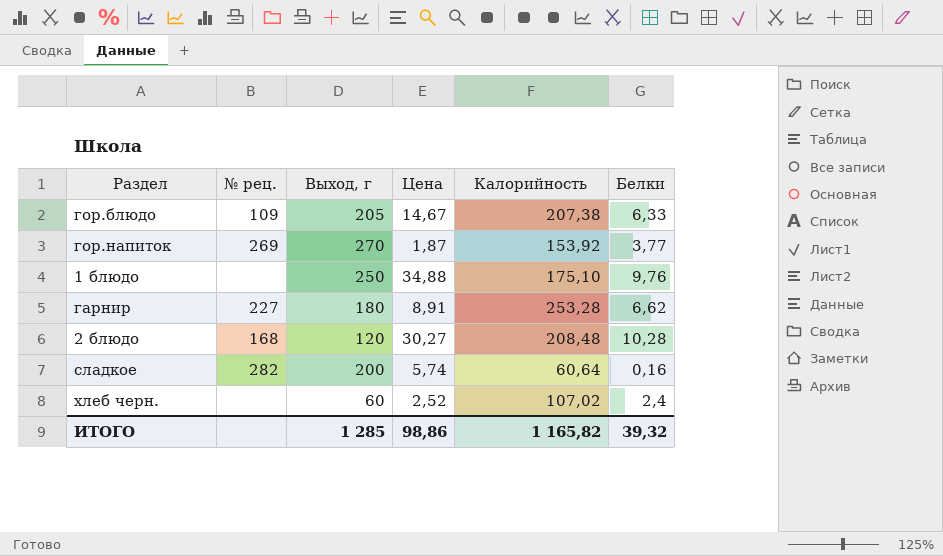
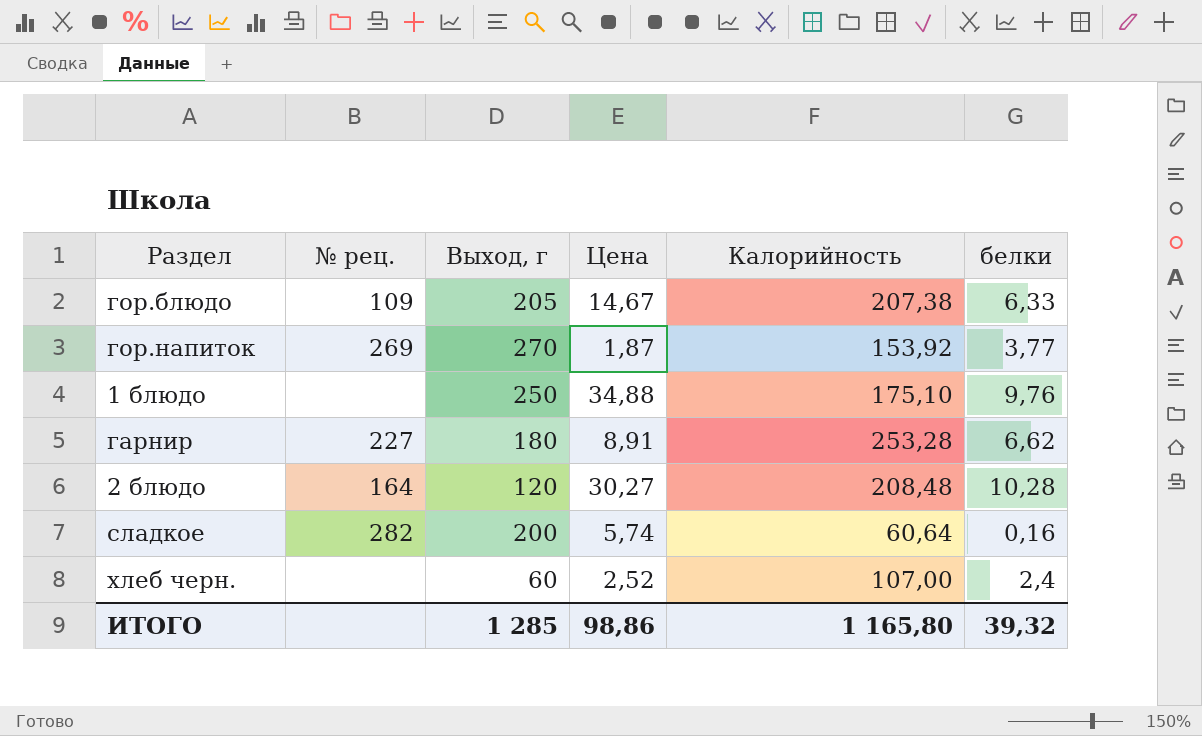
column name: Белки -> белки
2 блюдо | № рец.: 168 -> 164
хлеб черн. | Калорийность: 107,02 -> 107,00
ИТОГО | Калорийность: 1 165,82 -> 1 165,80

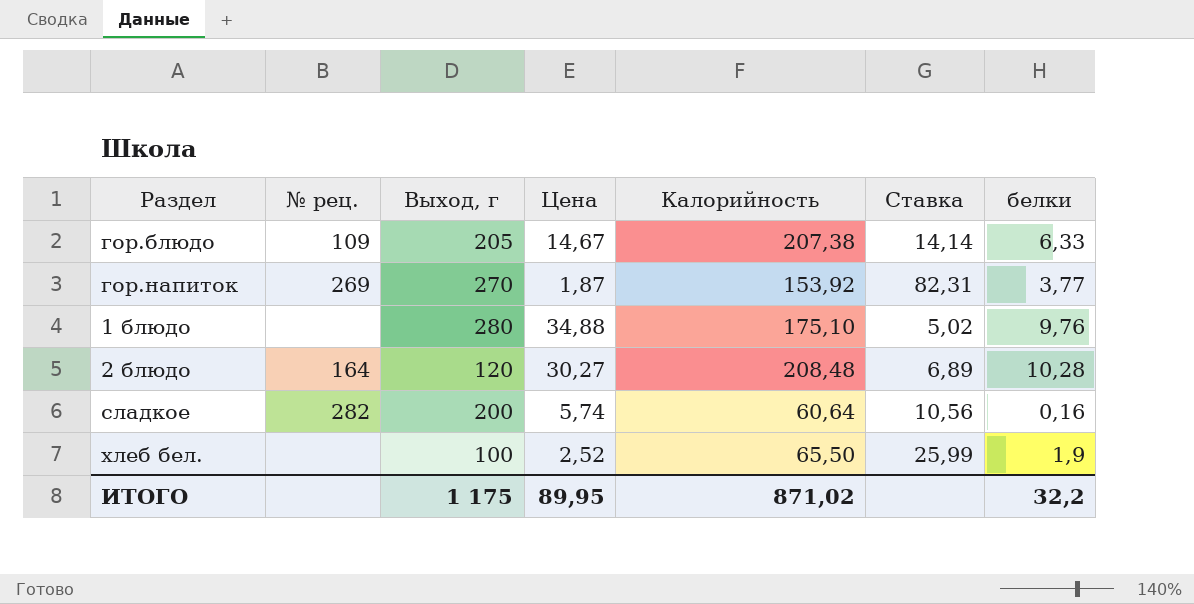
column Ставка | formula: none -> [Калорийность] / [Цена]
row гарнир: 227 | 180 | 8,91 | 253,28 | 6,62 -> none
row хлеб черн.: none | 60 | 2,52 | 107,00 | 2,4 -> none
1 блюдо | Выход, г: 250 -> 280
row хлеб бел.: none -> none | 100 | 2,52 | 65,50 | 25,99 | 1,9
ИТОГО | Выход, г: 1 285 -> 1 175
ИТОГО | Цена: 98,86 -> 89,95
ИТОГО | Калорийность: 1 165,80 -> 871,02
ИТОГО | белки: 39,32 -> 32,2

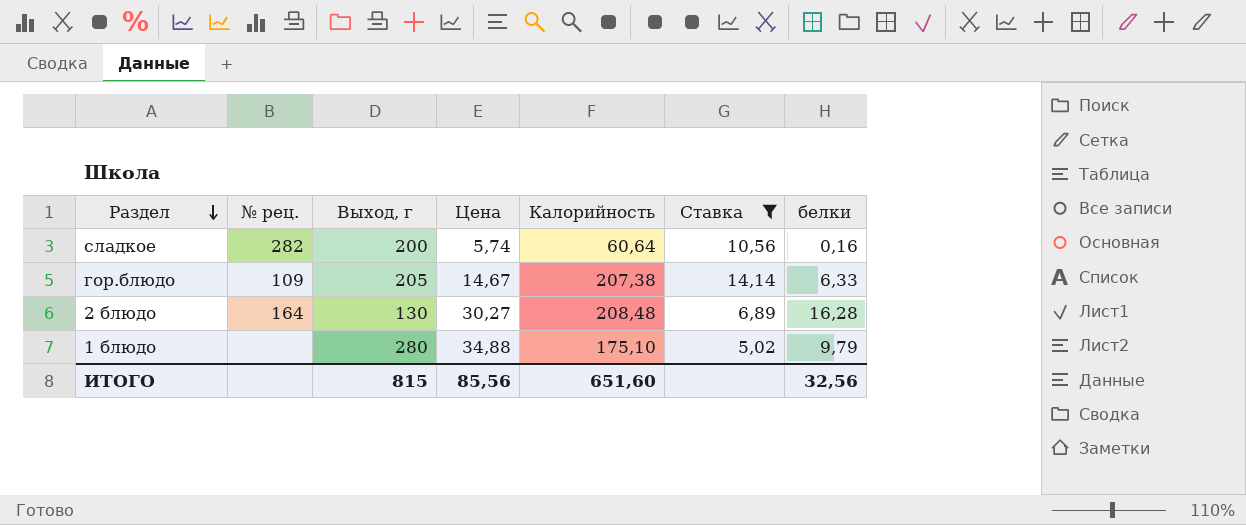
filter: none -> Ставка <= 14,14
row order: none -> Раздел descending
2 блюдо | Выход, г: 120 -> 130
2 блюдо | белки: 10,28 -> 16,28
1 блюдо | белки: 9,76 -> 9,79
ИТОГО | Выход, г: 1 175 -> 815
ИТОГО | Цена: 89,95 -> 85,56
ИТОГО | Калорийность: 871,02 -> 651,60
ИТОГО | белки: 32,2 -> 32,56

